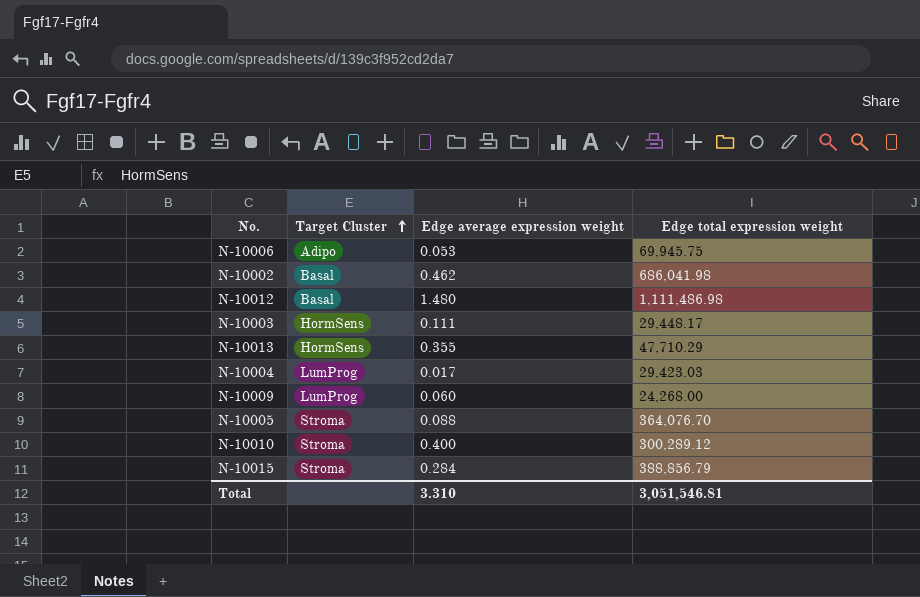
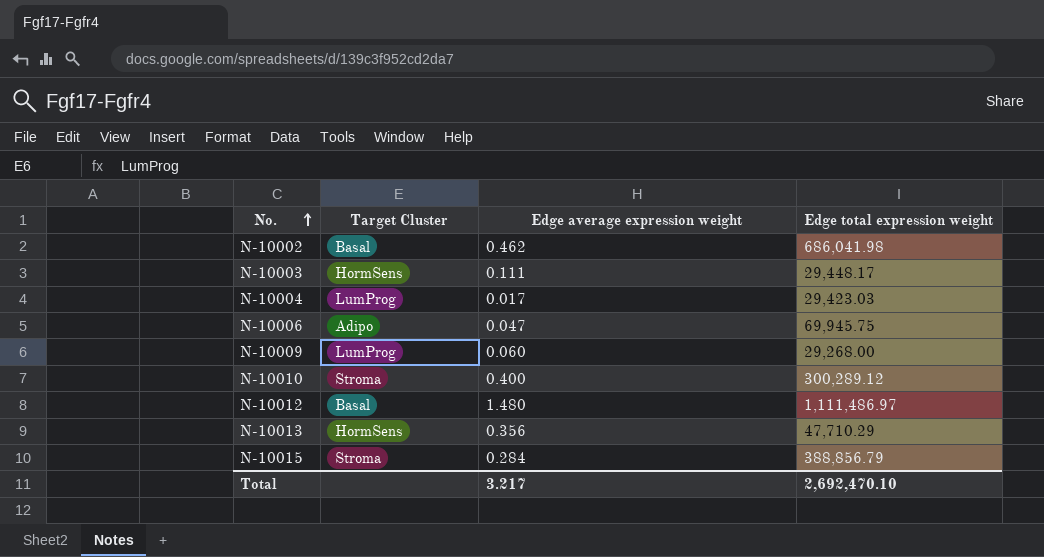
row order: Target Cluster ascending -> No. ascending
row N-10005: Stroma | 0.088 | 364,076.70 -> none
N-10006 | Edge average expression weight: 0.053 -> 0.047
N-10009 | Edge total expression weight: 24,268.00 -> 29,268.00
N-10012 | Edge total expression weight: 1,111,486.98 -> 1,111,486.97
N-10013 | Edge average expression weight: 0.355 -> 0.356
Total | Edge average expression weight: 3.310 -> 3.217
Total | Edge total expression weight: 3,051,546.81 -> 2,692,470.10

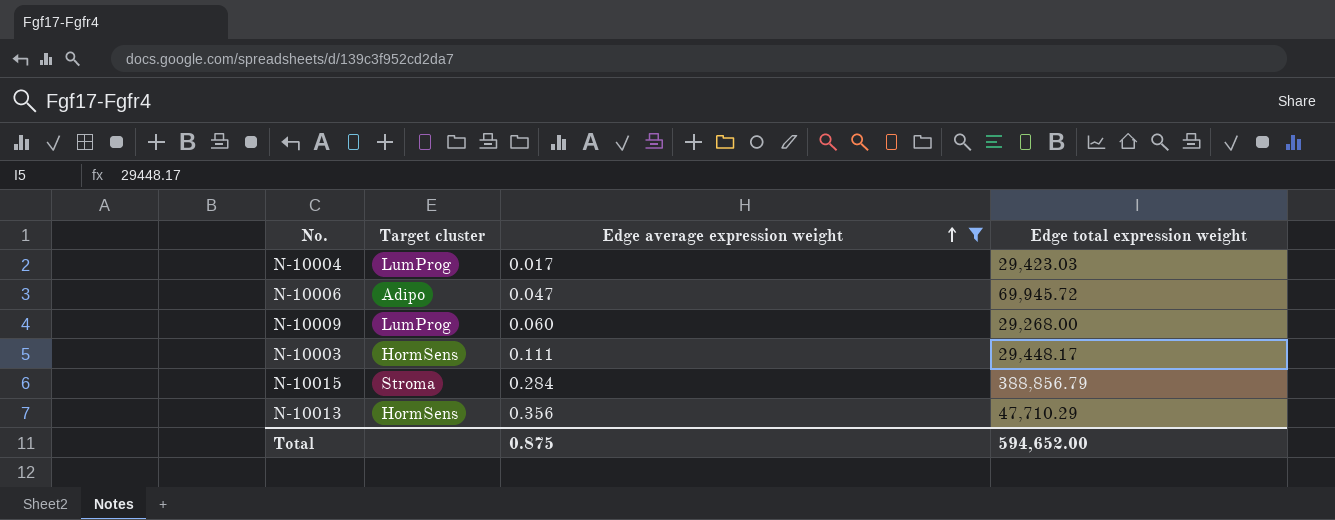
filter: none -> Edge average expression weight <= 0.356
row order: No. ascending -> Edge average expression weight ascending
column name: Target Cluster -> Target cluster
N-10006 | Edge total expression weight: 69,945.75 -> 69,945.72
Total | Edge average expression weight: 3.217 -> 0.875
Total | Edge total expression weight: 2,692,470.10 -> 594,652.00

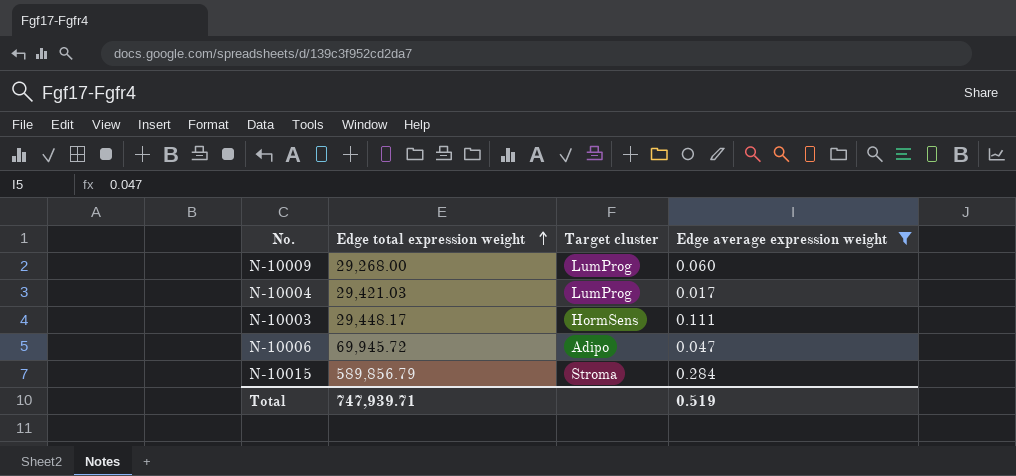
row order: Edge average expression weight ascending -> Edge total expression weight ascending
column Edge total expression weight | position: 4 -> 2
row N-10013: HormSens | 0.356 | 47,710.29 -> none
N-10004 | Edge total expression weight: 29,423.03 -> 29,421.03
N-10015 | Edge total expression weight: 388,856.79 -> 589,856.79
Total | Edge total expression weight: 594,652.00 -> 747,939.71
Total | Edge average expression weight: 0.875 -> 0.519

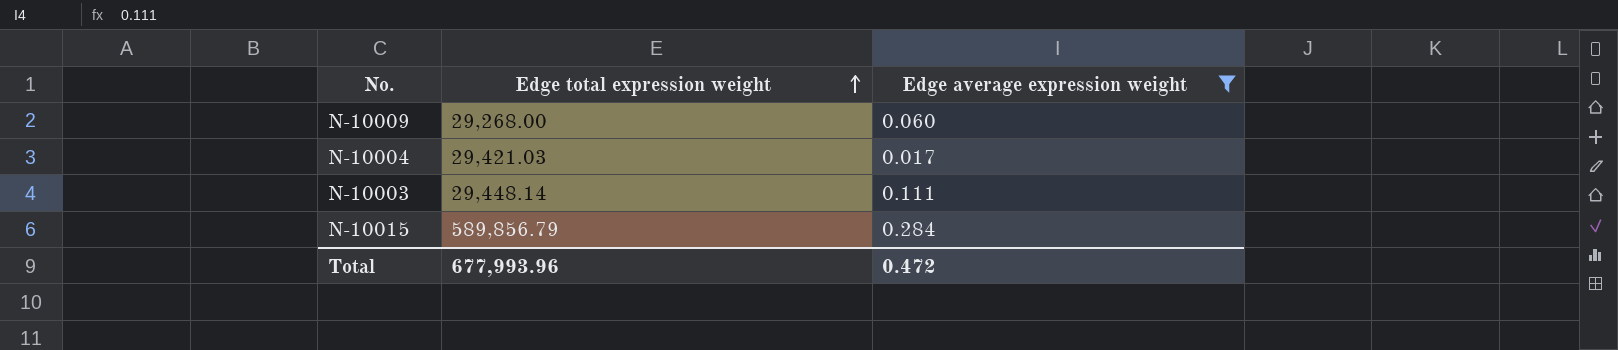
column Target cluster | position: 3 -> none
row N-10006: 69,945.72 | Adipo | 0.047 -> none
N-10003 | Edge total expression weight: 29,448.17 -> 29,448.14
Total | Edge total expression weight: 747,939.71 -> 677,993.96
Total | Edge average expression weight: 0.519 -> 0.472

